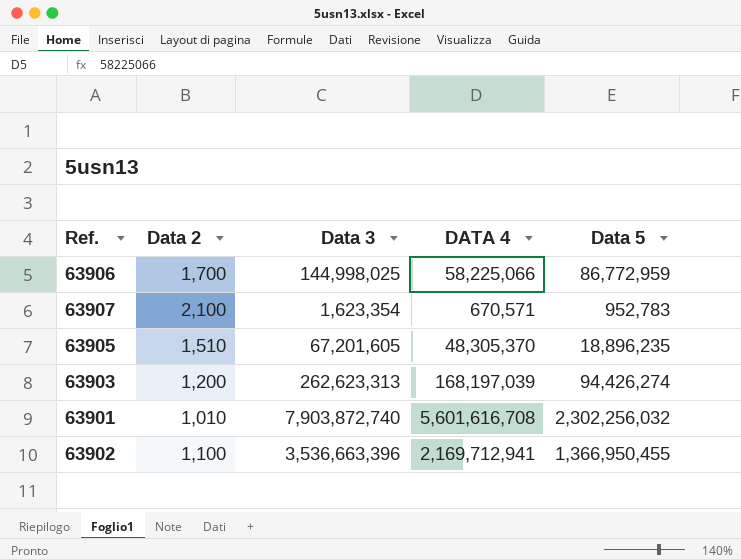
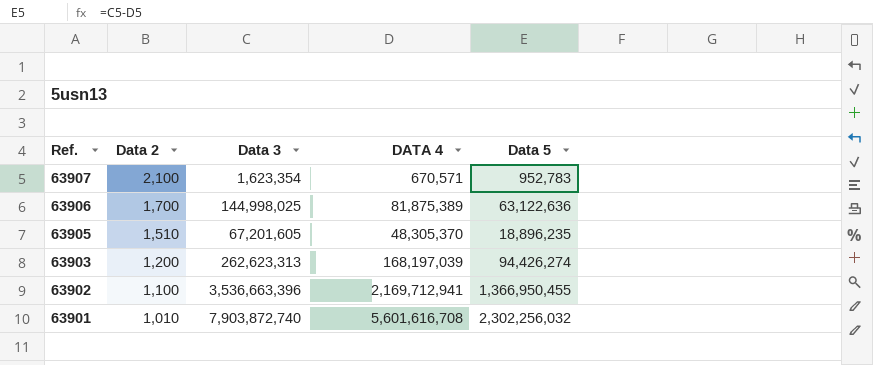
row order: none -> Ref. descending
63906 | DATA 4: 58,225,066 -> 81,875,389
63906 | Data 5: 86,772,959 -> 63,122,636

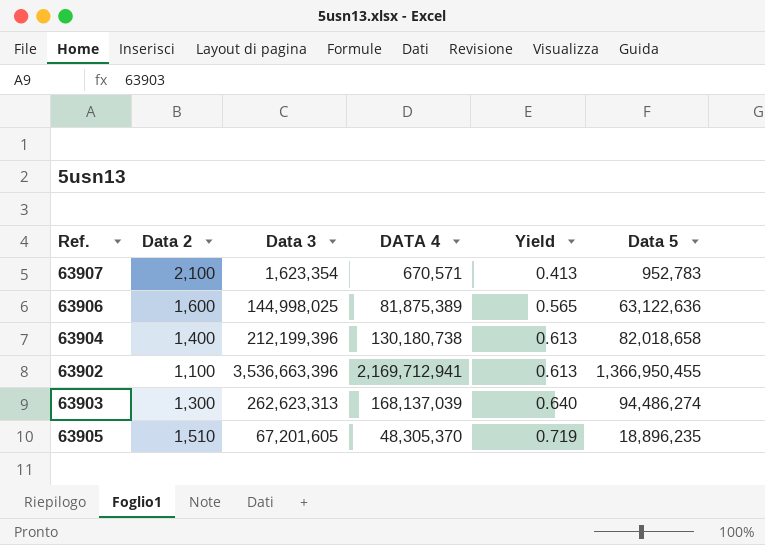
row order: Ref. descending -> Yield ascending
column Yield | formula: none -> [DATA 4] / [Data 3]
row 63901: 1,010 | 7,903,872,740 | 5,601,616,708 | 2,302,256,032 -> none
63906 | Data 2: 1,700 -> 1,600
row 63904: none -> 1,400 | 212,199,396 | 130,180,738 | 0.613 | 82,018,658
63903 | Data 2: 1,200 -> 1,300
63903 | DATA 4: 168,197,039 -> 168,137,039
63903 | Data 5: 94,426,274 -> 94,486,274

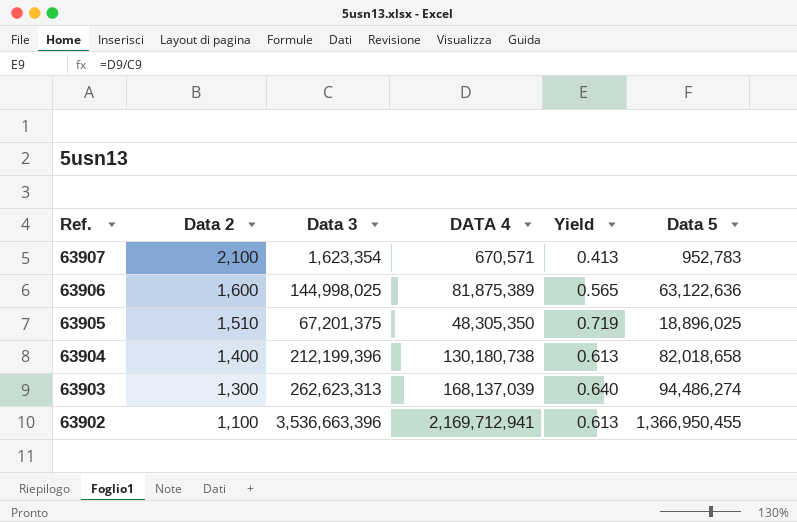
row order: Yield ascending -> Ref. descending
63905 | Data 3: 67,201,605 -> 67,201,375
63905 | DATA 4: 48,305,370 -> 48,305,350
63905 | Data 5: 18,896,235 -> 18,896,025

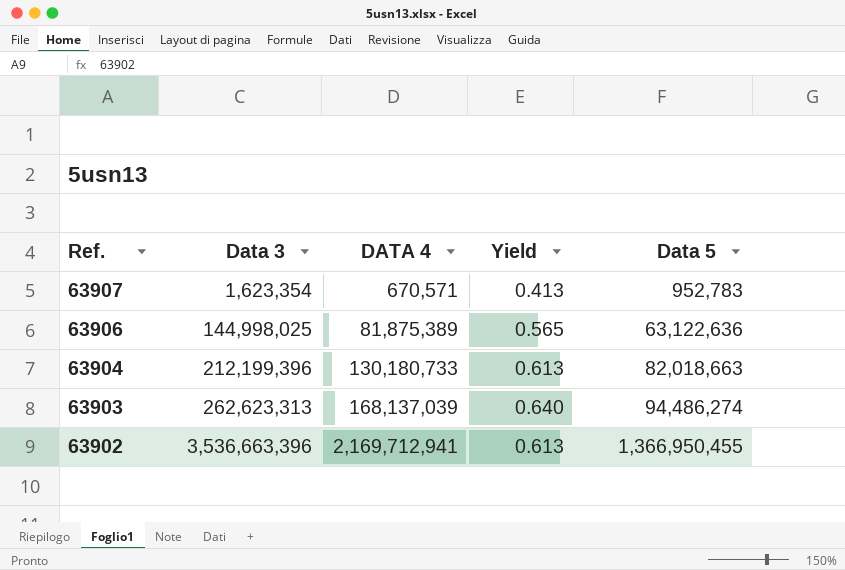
column Data 2 | position: 2 -> none
row 63905: 1,510 | 67,201,375 | 48,305,350 | 0.719 | 18,896,025 -> none
63904 | DATA 4: 130,180,738 -> 130,180,733
63904 | Data 5: 82,018,658 -> 82,018,663

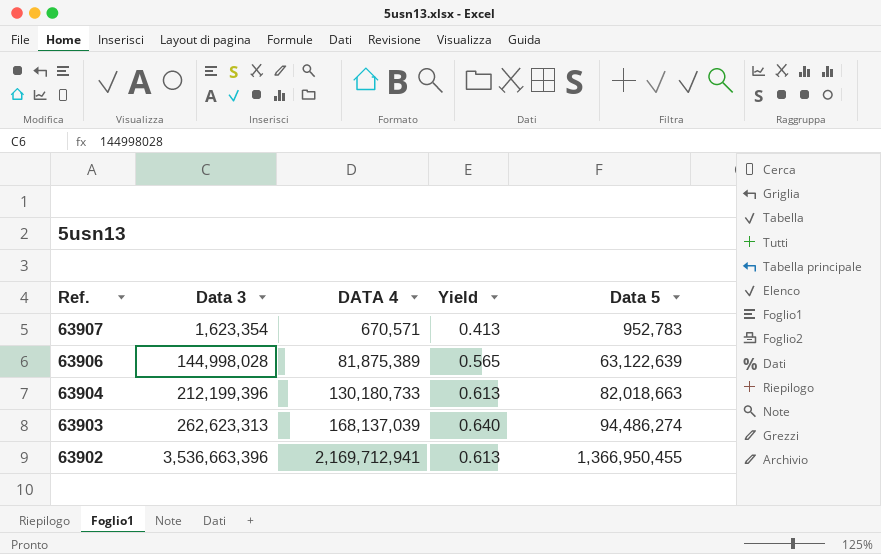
63906 | Data 3: 144,998,025 -> 144,998,028
63906 | Data 5: 63,122,636 -> 63,122,639

